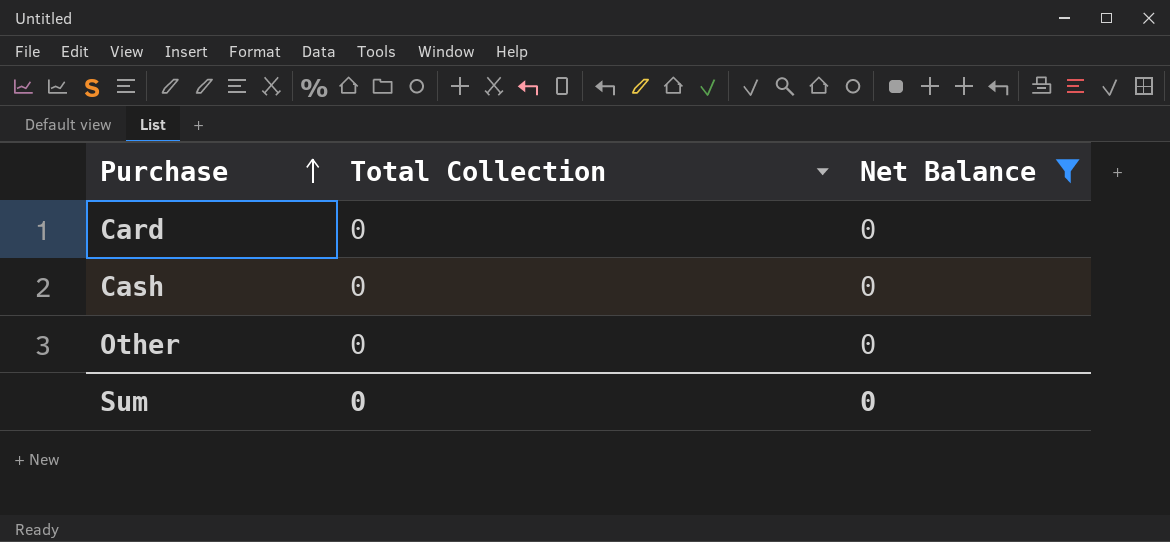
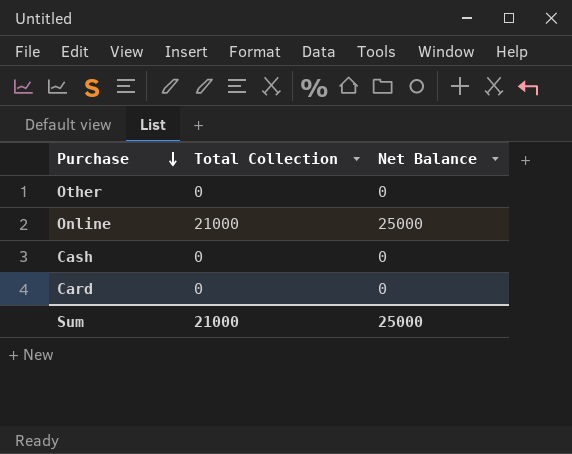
filter: Net Balance = 0 -> none
row order: Purchase ascending -> Purchase descending
Sum | Total Collection: 0 -> 21000
Sum | Net Balance: 0 -> 25000

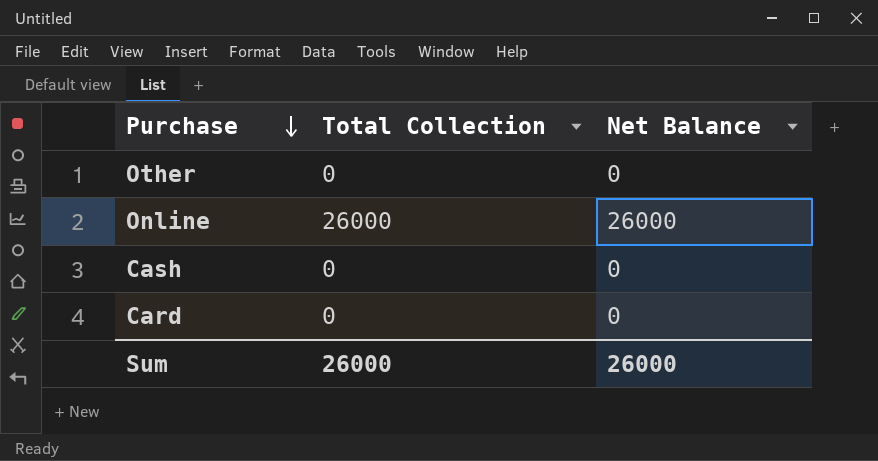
Online | Total Collection: 21000 -> 26000
Online | Net Balance: 25000 -> 26000
Sum | Total Collection: 21000 -> 26000
Sum | Net Balance: 25000 -> 26000

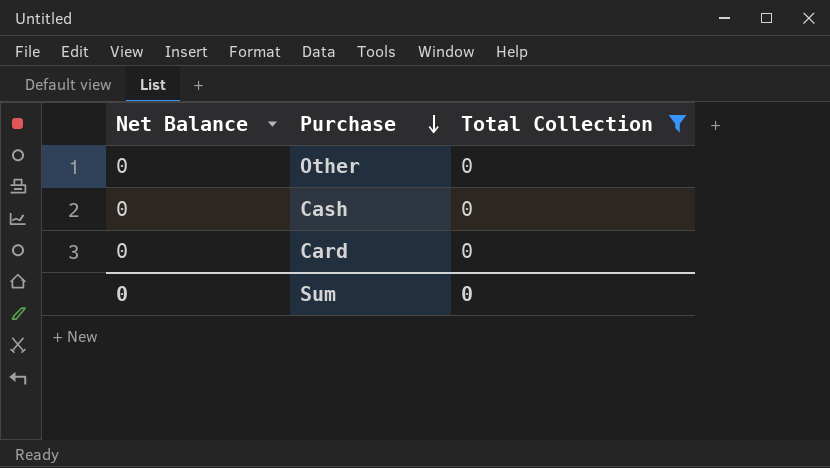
filter: none -> Total Collection = 0
column Net Balance | position: 3 -> 1
Sum | Net Balance: 26000 -> 0
Sum | Total Collection: 26000 -> 0

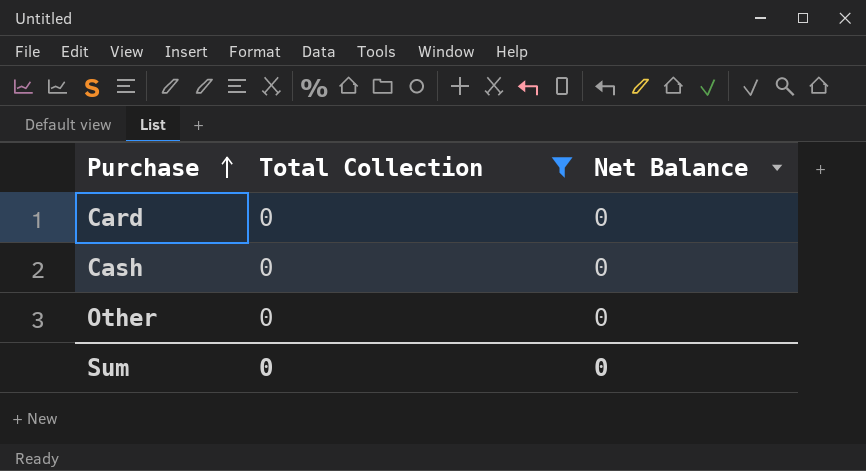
row order: Purchase descending -> Purchase ascending
column Net Balance | position: 1 -> 3

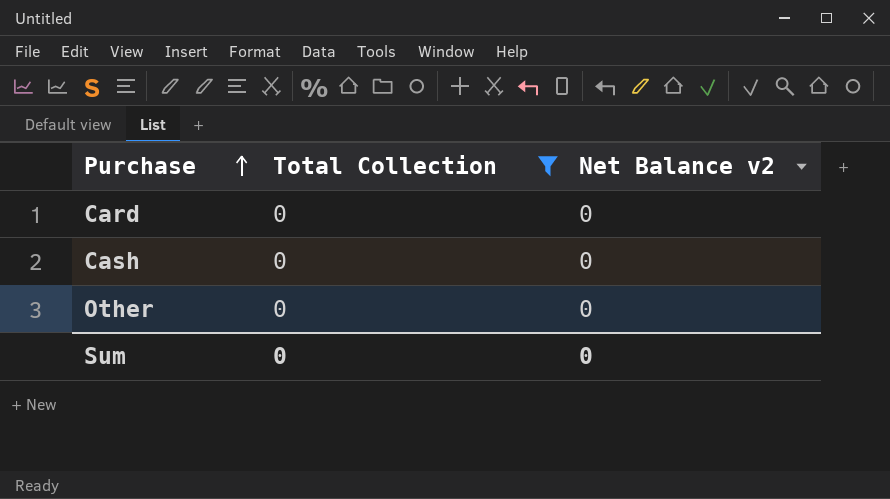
column name: Net Balance -> Net Balance v2

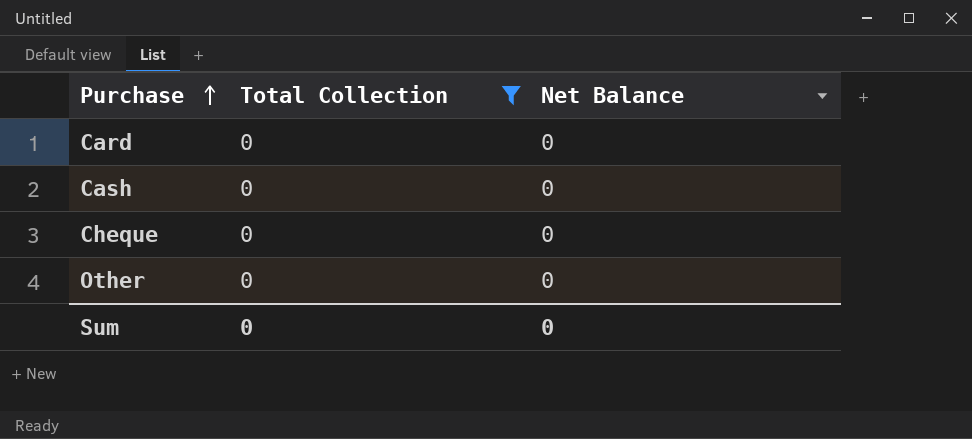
column name: Net Balance v2 -> Net Balance
row Cheque: none -> 0 | 0

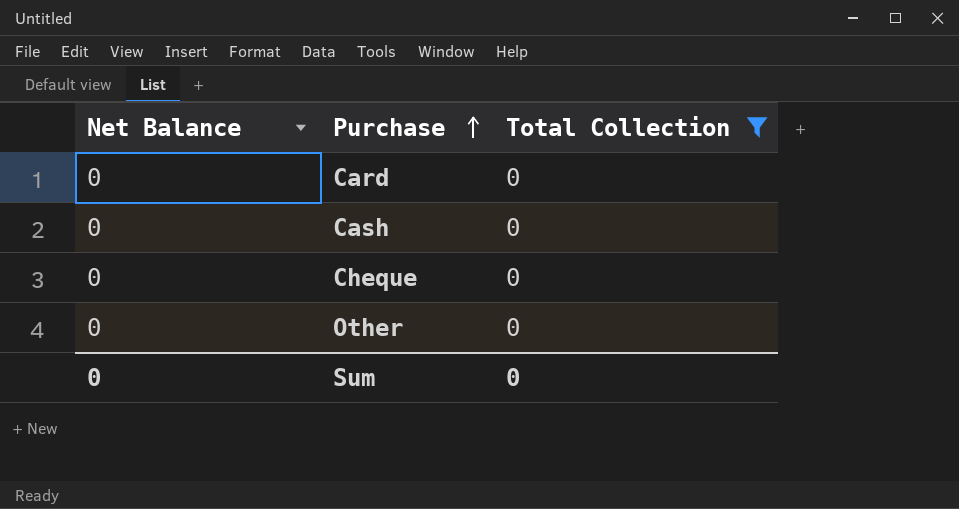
column Net Balance | position: 3 -> 1

